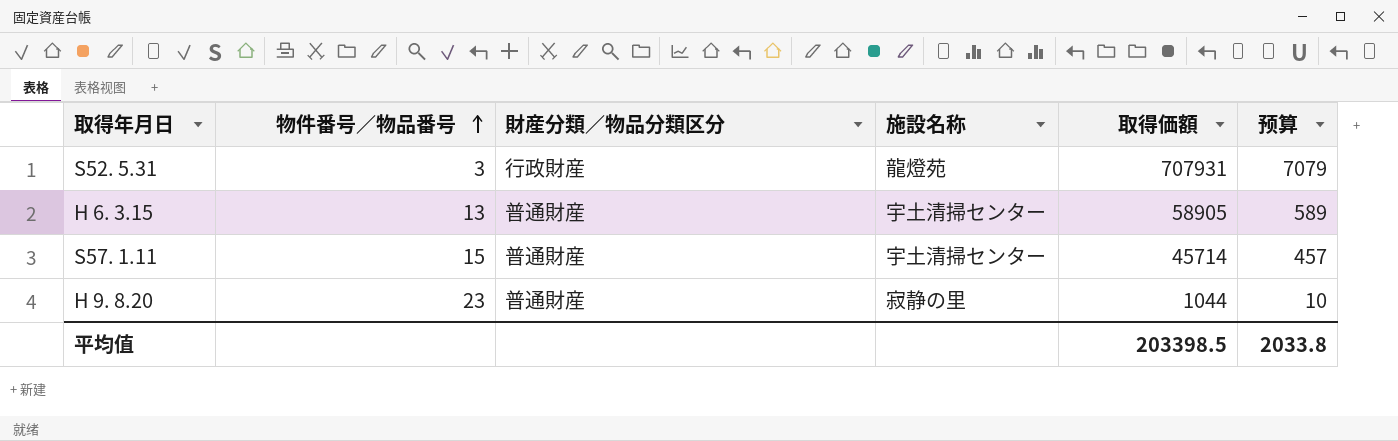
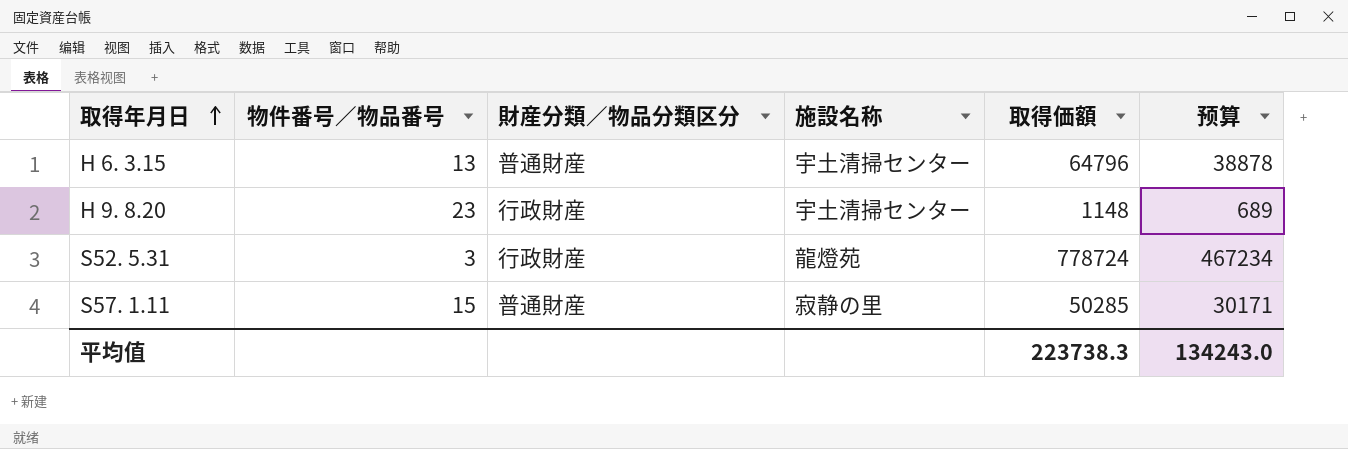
row order: 物件番号／物品番号 ascending -> 取得年月日 ascending
column 预算 | formula: [取得価額] * 0.01 -> [取得価額] * 0.6
H 6. 3.15 | 取得価額: 58905 -> 64796
H 9. 8.20 | 財産分類／物品分類区分: 普通財産 -> 行政財産
H 9. 8.20 | 施設名称: 寂静の里 -> 宇土清掃センター
H 9. 8.20 | 取得価額: 1044 -> 1148
S52. 5.31 | 取得価額: 707931 -> 778724
S57. 1.11 | 施設名称: 宇土清掃センター -> 寂静の里
S57. 1.11 | 取得価額: 45714 -> 50285
平均值 | 取得価額: 203398.5 -> 223738.3
平均值 | 预算: 2033.8 -> 134243.0

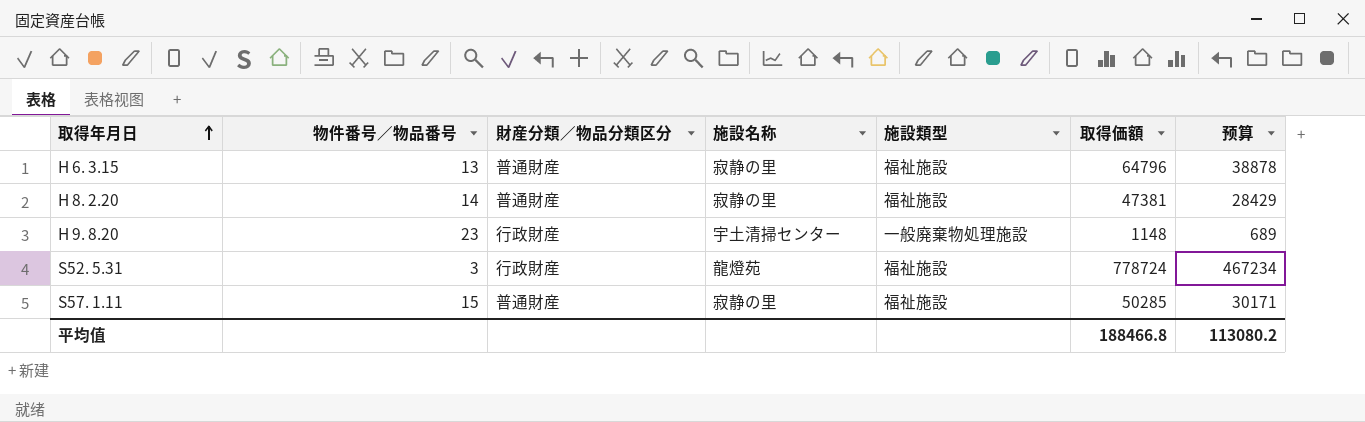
column 施設類型 | position: none -> 5
H 6. 3.15 | 施設名称: 宇土清掃センター -> 寂静の里
row H 8. 2.20: none -> 14 | 普通財産 | 寂静の里 | 福祉施設 | 47381 | 28429
平均值 | 取得価額: 223738.3 -> 188466.8
平均值 | 预算: 134243.0 -> 113080.2

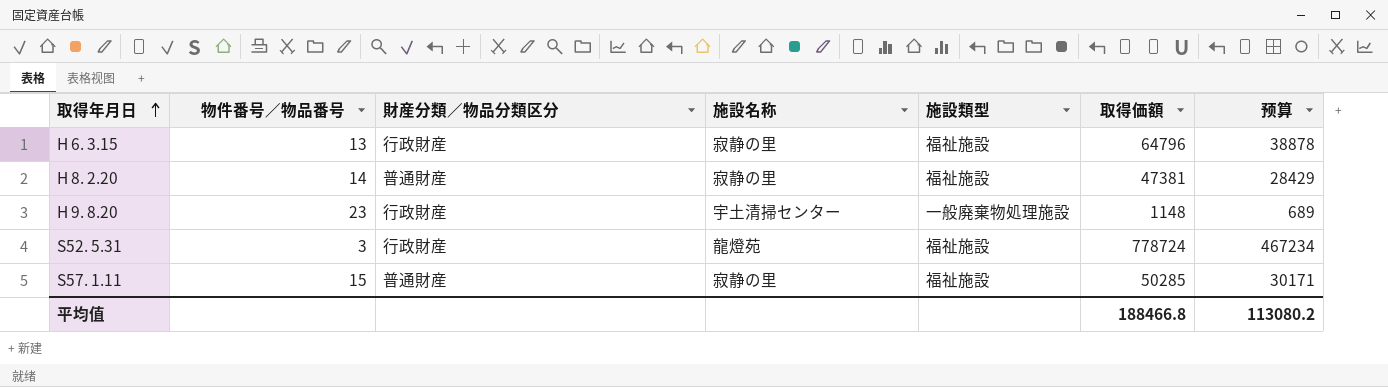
H 6. 3.15 | 財産分類／物品分類区分: 普通財産 -> 行政財産

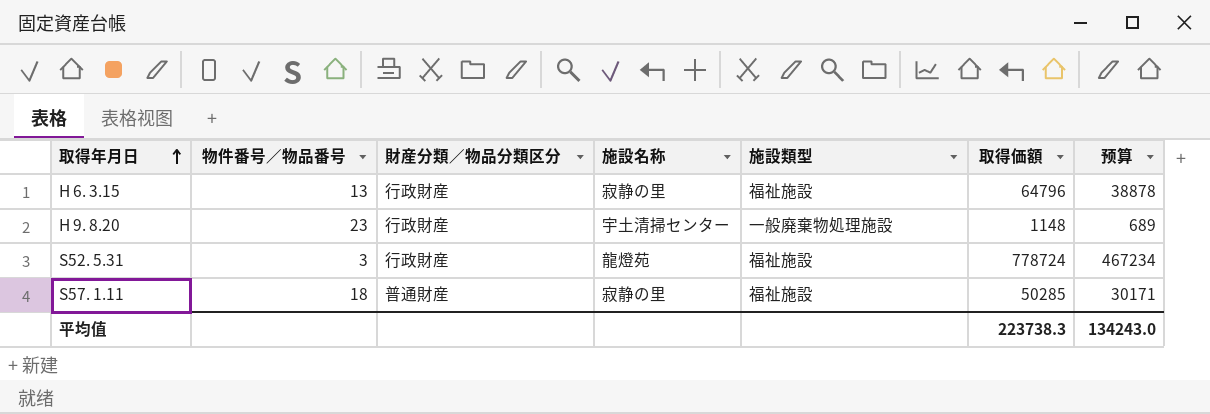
row H 8. 2.20: 14 | 普通財産 | 寂静の里 | 福祉施設 | 47381 | 28429 -> none
S57. 1.11 | 物件番号／物品番号: 15 -> 18
平均值 | 取得価額: 188466.8 -> 223738.3
平均值 | 预算: 113080.2 -> 134243.0

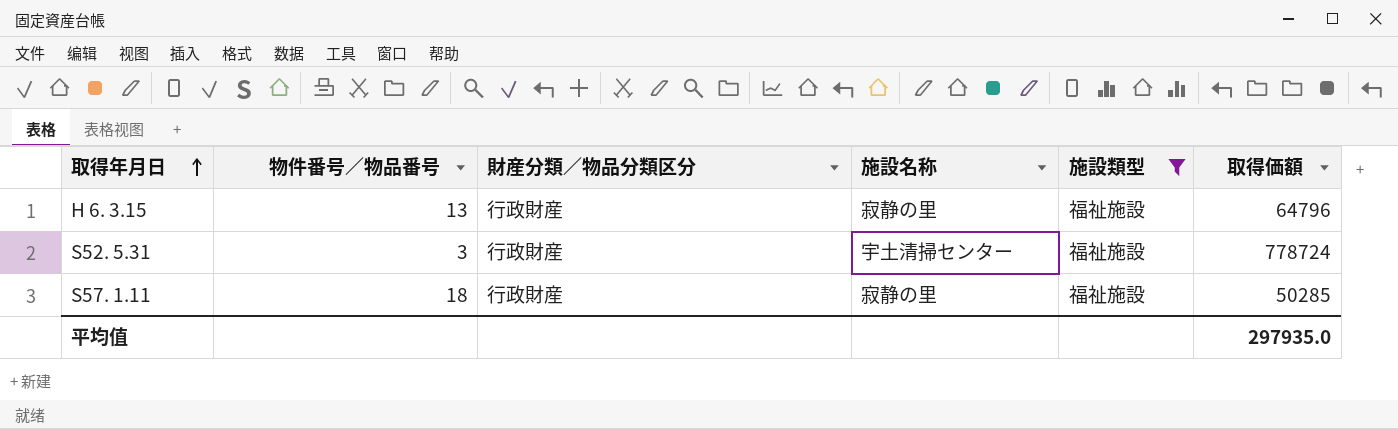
filter: none -> 施設類型 = 福祉施設
column 预算 | formula: [取得価額] * 0.6 -> none
S52. 5.31 | 施設名称: 龍燈苑 -> 宇土清掃センター
S57. 1.11 | 財産分類／物品分類区分: 普通財産 -> 行政財産
平均值 | 取得価額: 223738.3 -> 297935.0

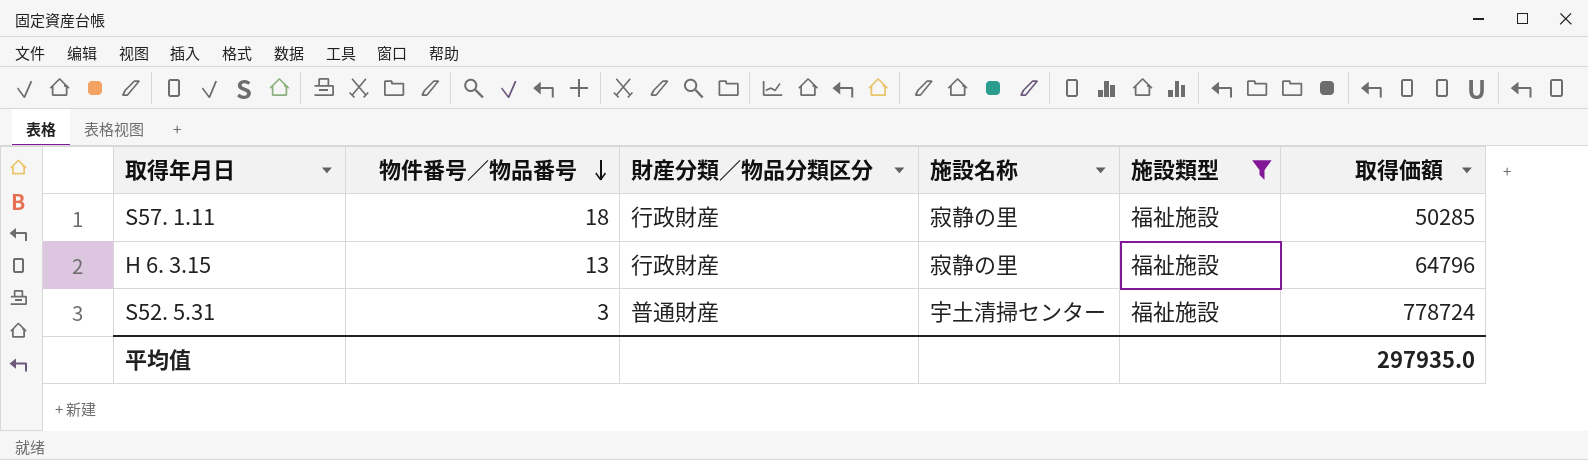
row order: 取得年月日 ascending -> 物件番号／物品番号 descending
S52. 5.31 | 財産分類／物品分類区分: 行政財産 -> 普通財産

